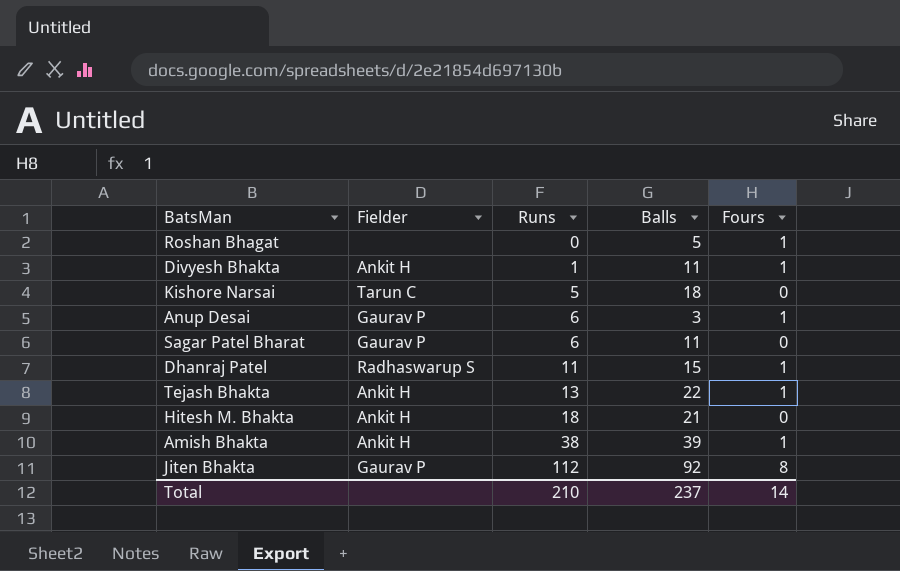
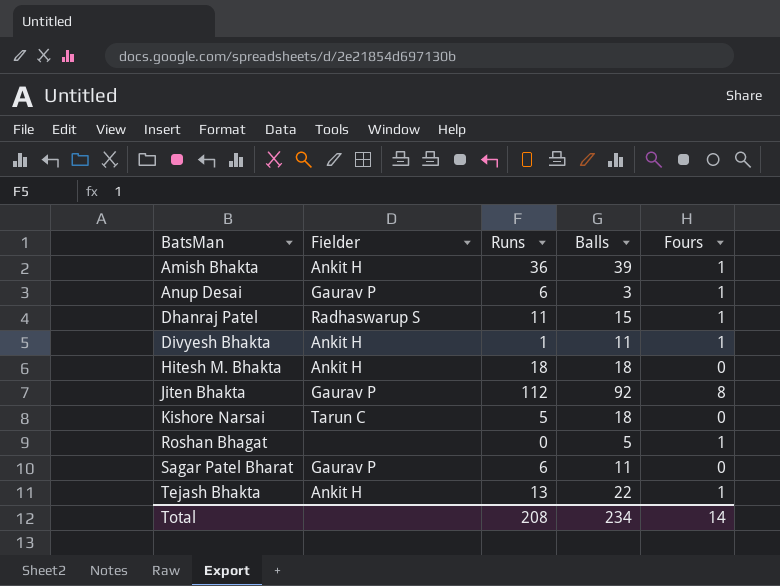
row order: Runs ascending -> BatsMan ascending
Amish Bhakta | Runs: 38 -> 36
Hitesh M. Bhakta | Balls: 21 -> 18
Total | Runs: 210 -> 208
Total | Balls: 237 -> 234

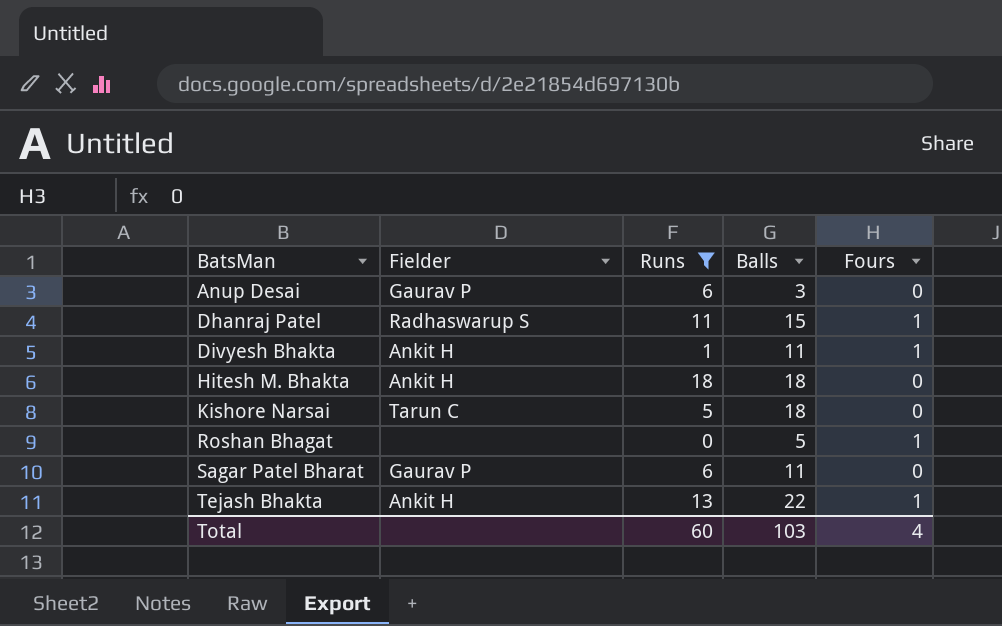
filter: none -> Runs <= 18
Anup Desai | Fours: 1 -> 0
Total | Runs: 208 -> 60
Total | Balls: 234 -> 103
Total | Fours: 14 -> 4

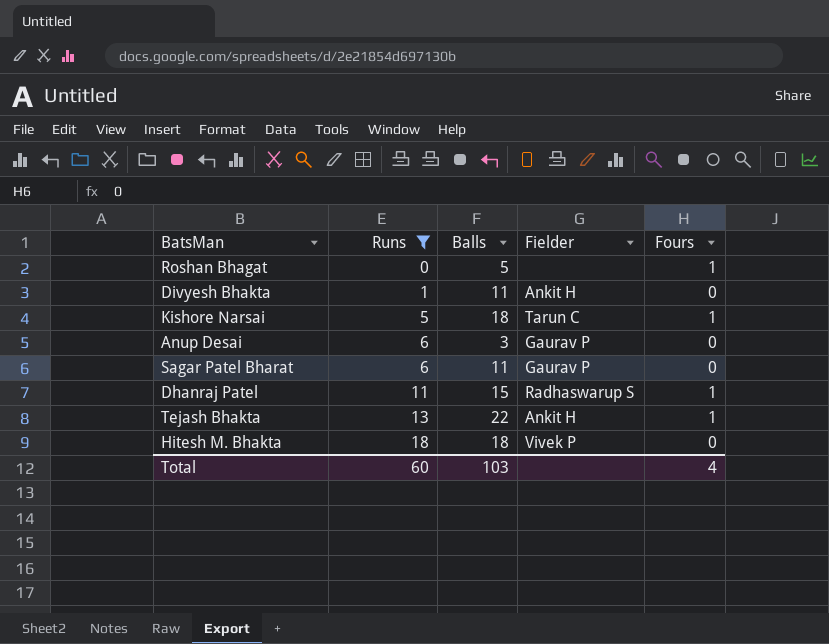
row order: BatsMan ascending -> Runs ascending
column Fielder | position: 2 -> 4
Divyesh Bhakta | Fours: 1 -> 0
Kishore Narsai | Fours: 0 -> 1
Hitesh M. Bhakta | Fielder: Ankit H -> Vivek P

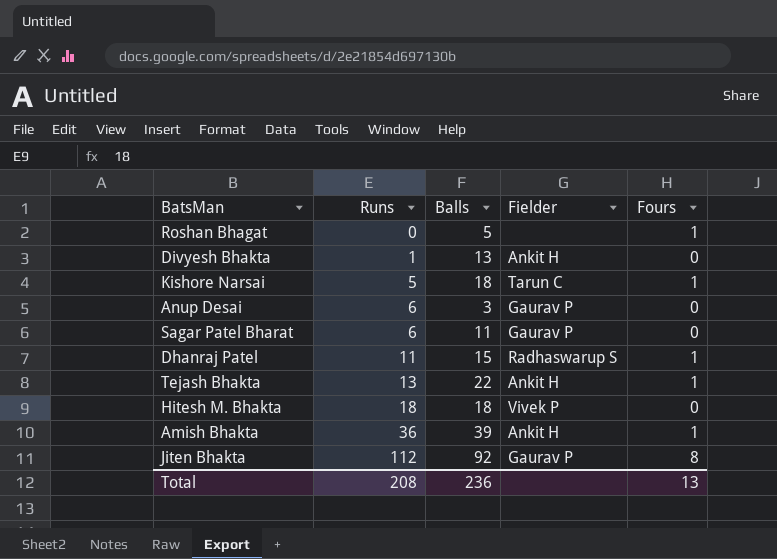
filter: Runs <= 18 -> none
Divyesh Bhakta | Balls: 11 -> 13
Total | Runs: 60 -> 208
Total | Balls: 103 -> 236
Total | Fours: 4 -> 13

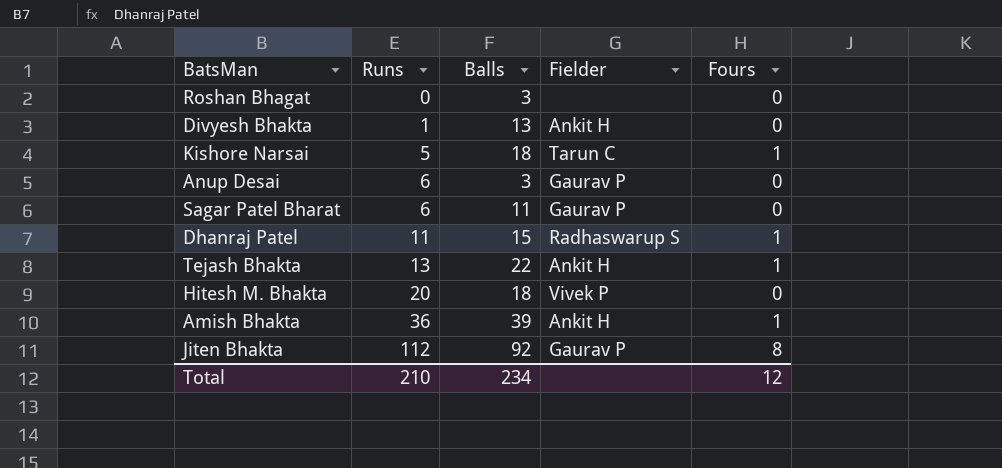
Roshan Bhagat | Balls: 5 -> 3
Roshan Bhagat | Fours: 1 -> 0
Hitesh M. Bhakta | Runs: 18 -> 20
Total | Runs: 208 -> 210
Total | Balls: 236 -> 234
Total | Fours: 13 -> 12

